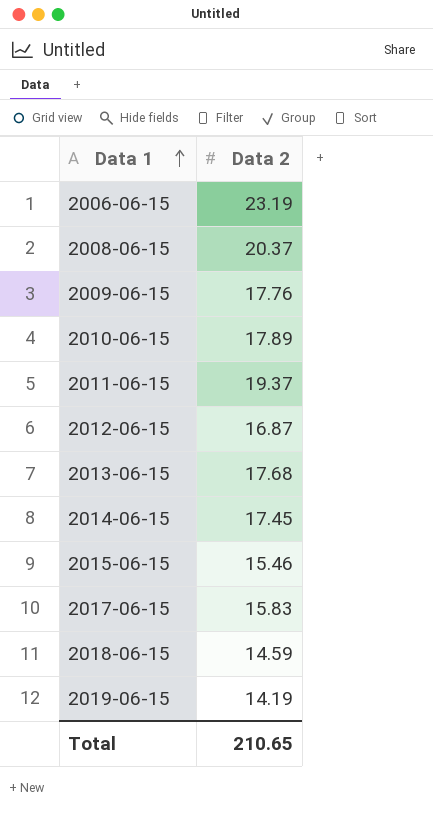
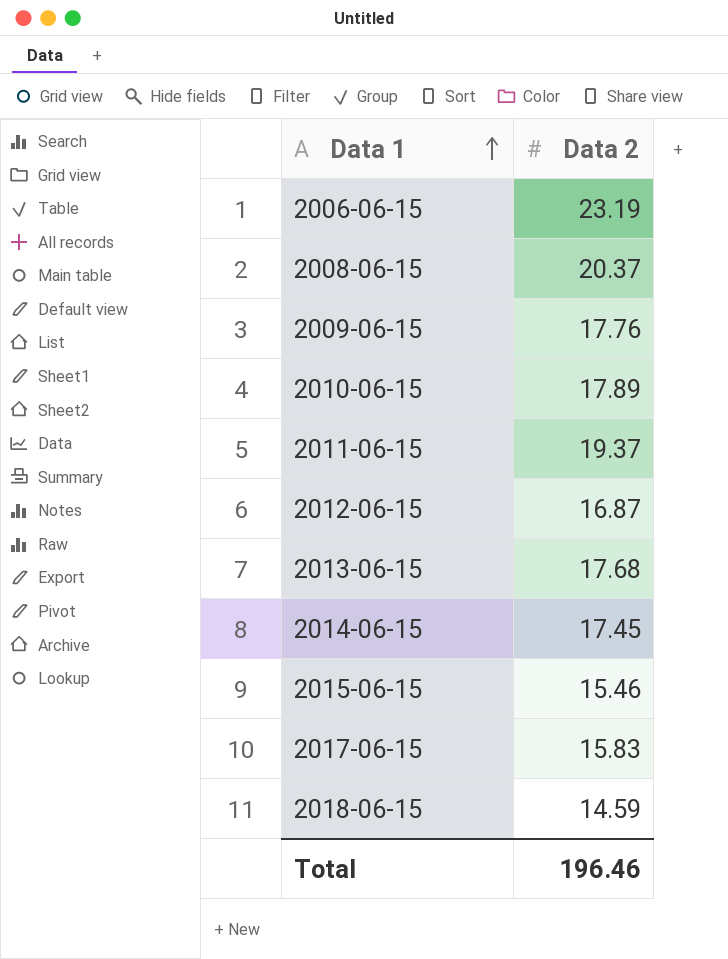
row 2019-06-15: 14.19 -> none
Total | Data 2: 210.65 -> 196.46

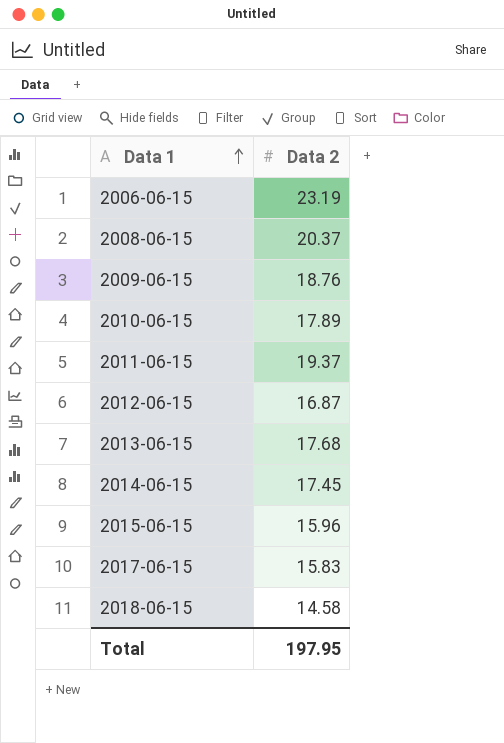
2009-06-15 | Data 2: 17.76 -> 18.76
2015-06-15 | Data 2: 15.46 -> 15.96
2018-06-15 | Data 2: 14.59 -> 14.58
Total | Data 2: 196.46 -> 197.95

